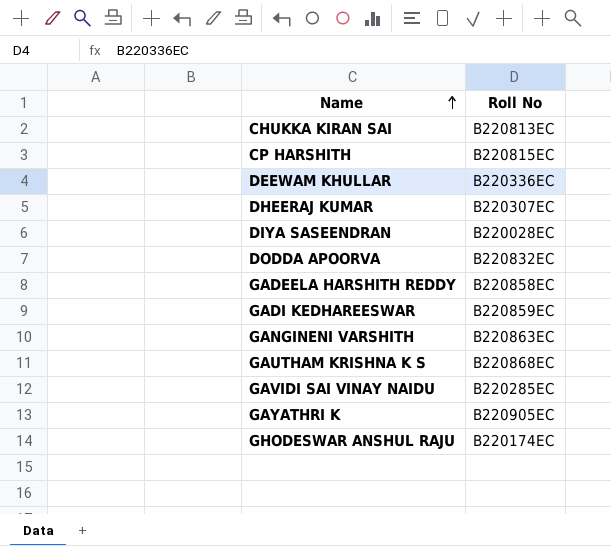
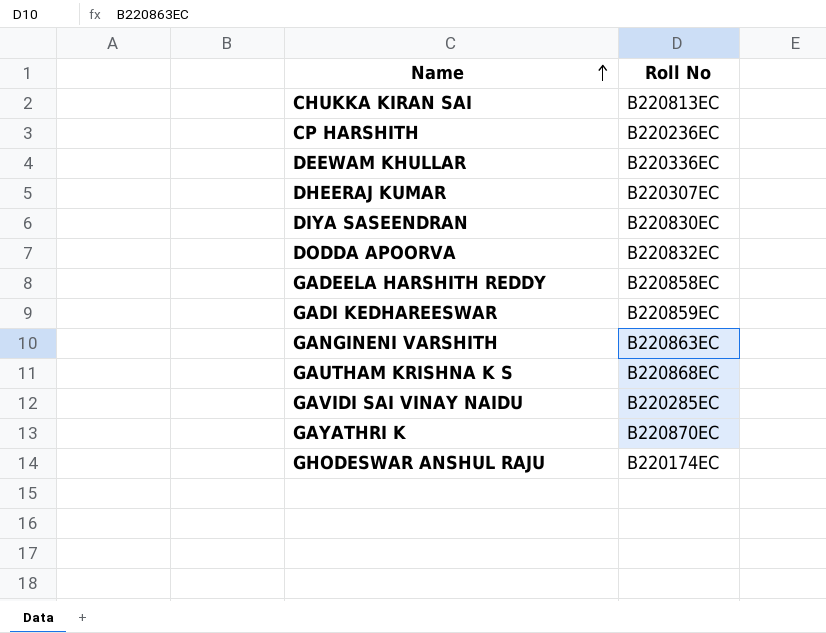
CP HARSHITH | Roll No: B220815EC -> B220236EC
DIYA SASEENDRAN | Roll No: B220028EC -> B220830EC
GAYATHRI K | Roll No: B220905EC -> B220870EC

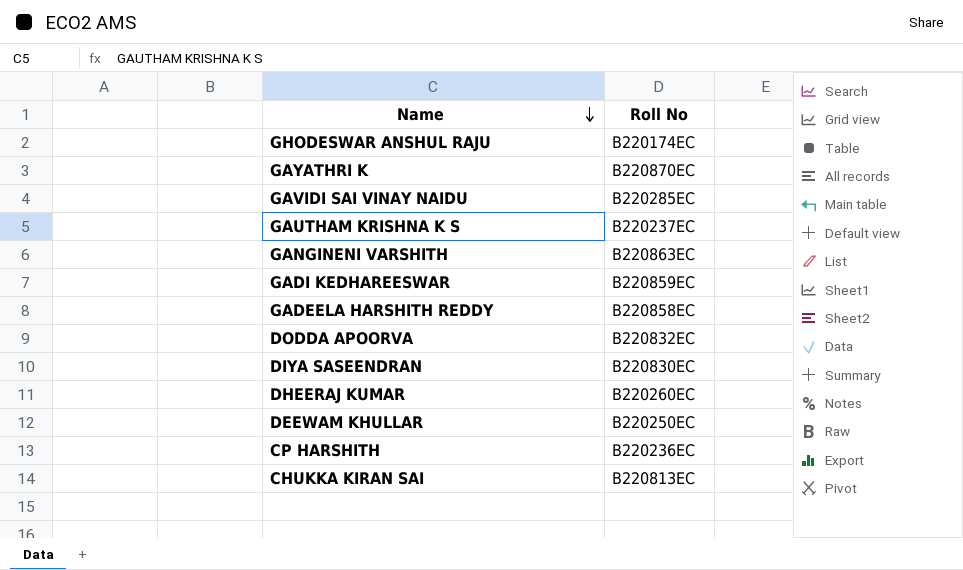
row order: Name ascending -> Name descending
GAUTHAM KRISHNA K S | Roll No: B220868EC -> B220237EC
DHEERAJ KUMAR | Roll No: B220307EC -> B220260EC
DEEWAM KHULLAR | Roll No: B220336EC -> B220250EC

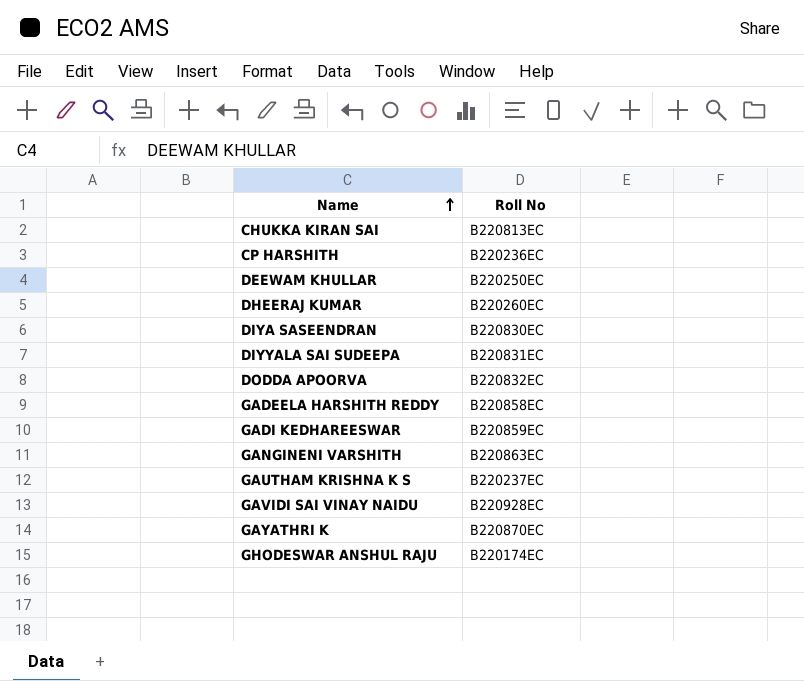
row order: Name descending -> Name ascending
row DIYYALA SAI SUDEEPA: none -> B220831EC
GAVIDI SAI VINAY NAIDU | Roll No: B220285EC -> B220928EC

